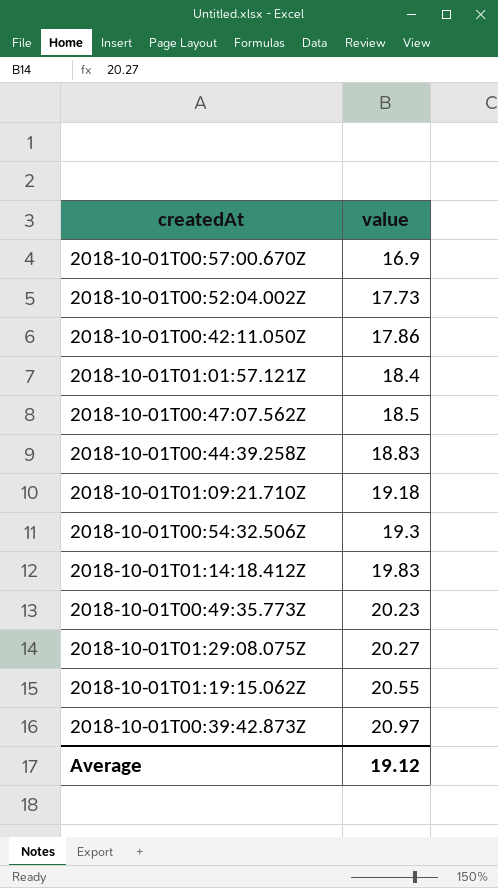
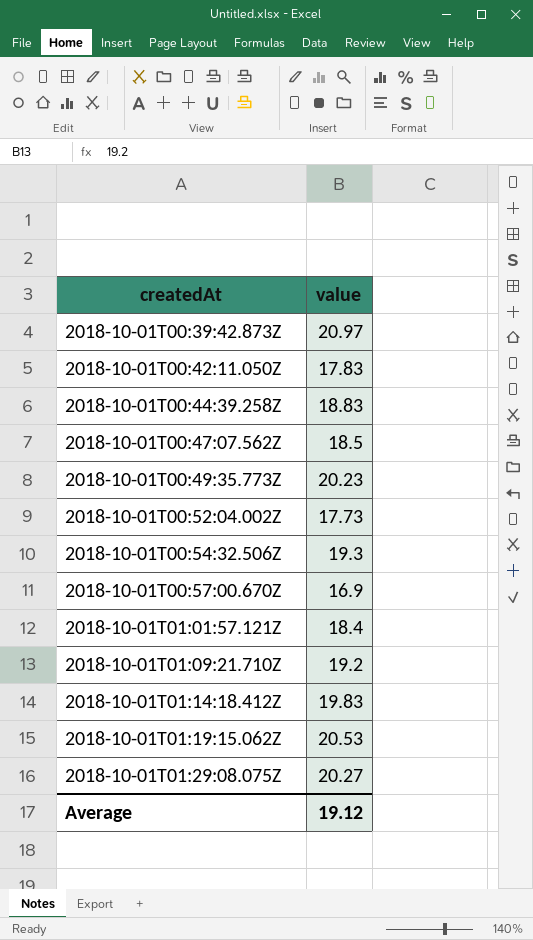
row order: value ascending -> createdAt ascending
2018-10-01T00:42:11.050Z | value: 17.86 -> 17.83
2018-10-01T01:09:21.710Z | value: 19.18 -> 19.2
2018-10-01T01:19:15.062Z | value: 20.55 -> 20.53

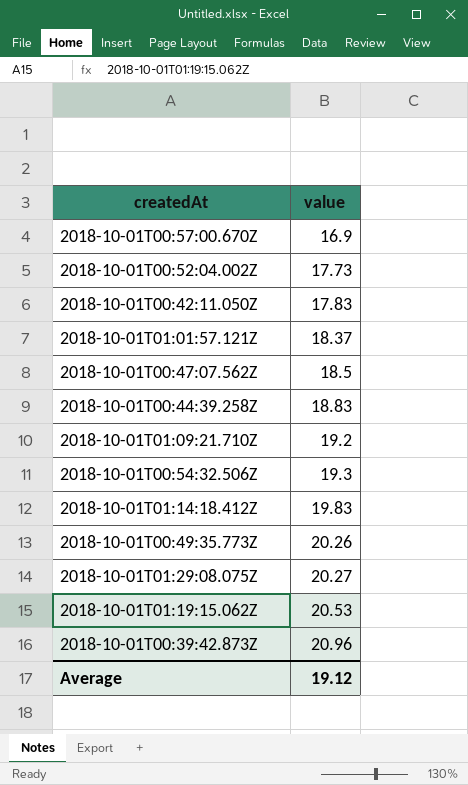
row order: createdAt ascending -> value ascending
2018-10-01T01:01:57.121Z | value: 18.4 -> 18.37
2018-10-01T00:49:35.773Z | value: 20.23 -> 20.26
2018-10-01T00:39:42.873Z | value: 20.97 -> 20.96

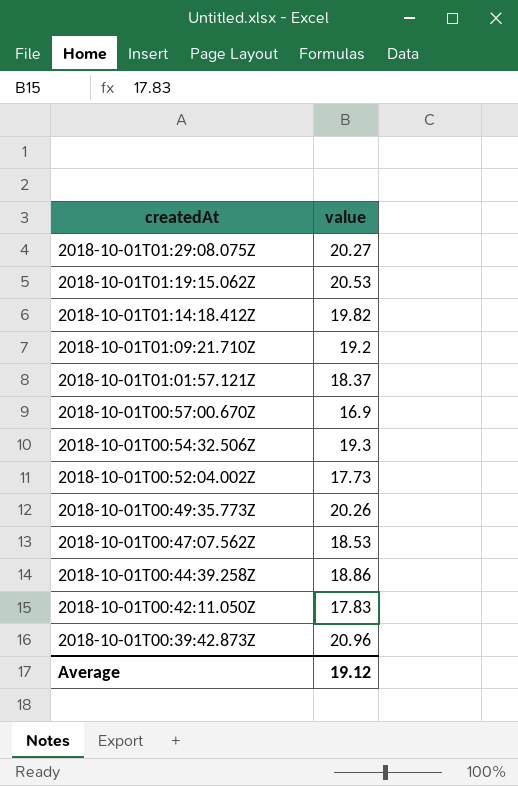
row order: value ascending -> createdAt descending
2018-10-01T01:14:18.412Z | value: 19.83 -> 19.82
2018-10-01T00:47:07.562Z | value: 18.5 -> 18.53
2018-10-01T00:44:39.258Z | value: 18.83 -> 18.86

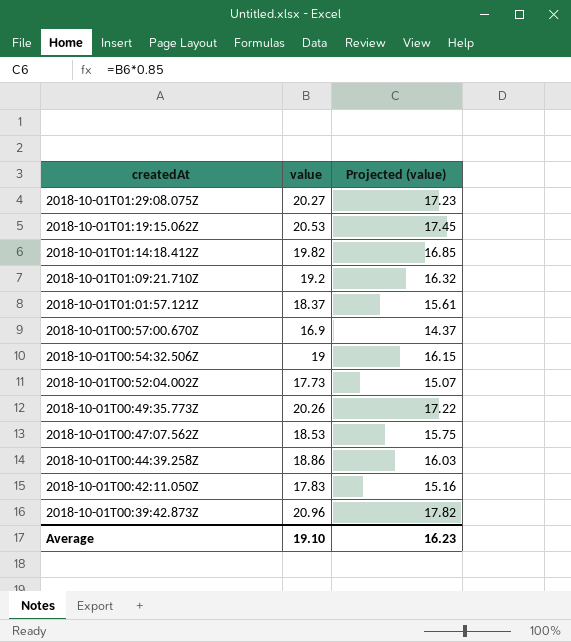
column Projected (value) | formula: none -> [value] * 0.85
2018-10-01T00:54:32.506Z | value: 19.3 -> 19
Average | value: 19.12 -> 19.10

